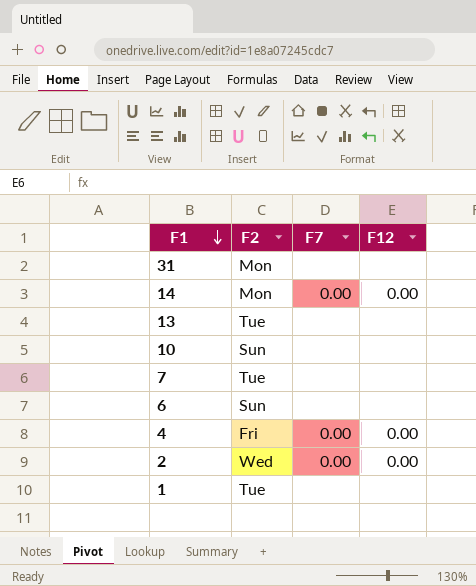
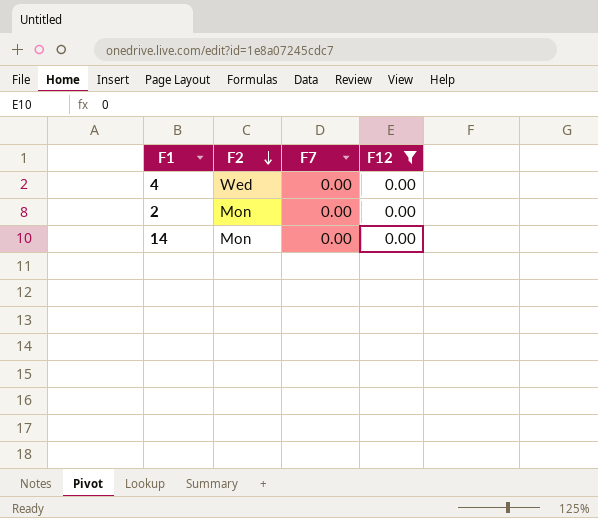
filter: none -> F12 = 0.00
row order: F1 descending -> F2 descending
4 | F2: Fri -> Wed
2 | F2: Wed -> Mon

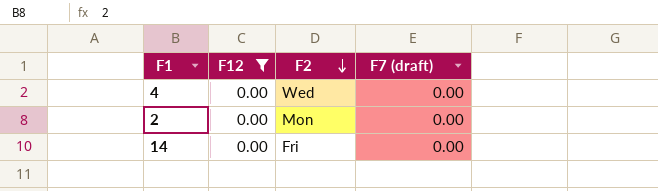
column F12 | position: 4 -> 2
column name: F7 -> F7 (draft)
14 | F2: Mon -> Fri

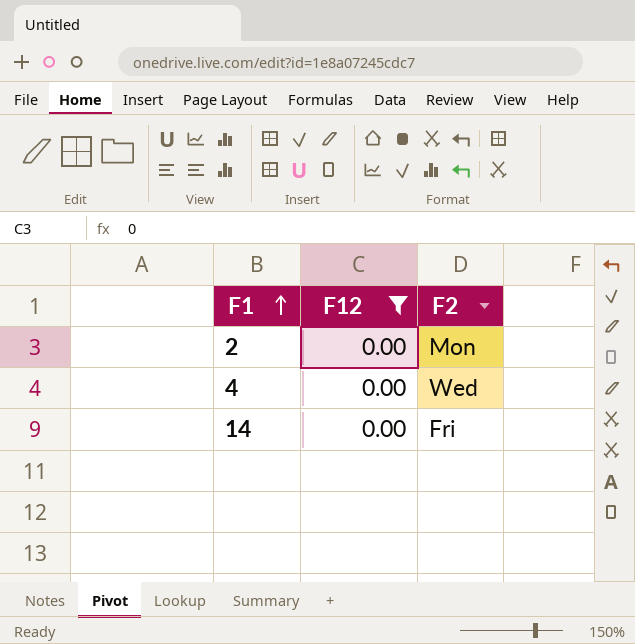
row order: F2 descending -> F1 ascending
column F7 (draft) | position: 4 -> none

